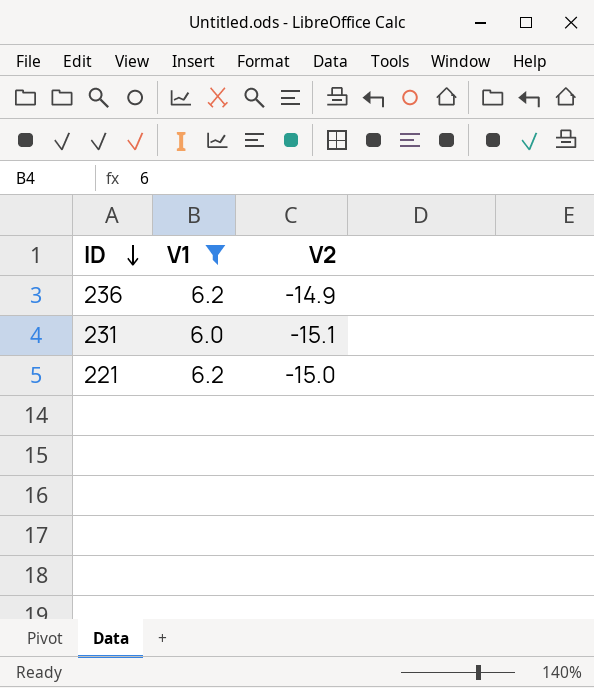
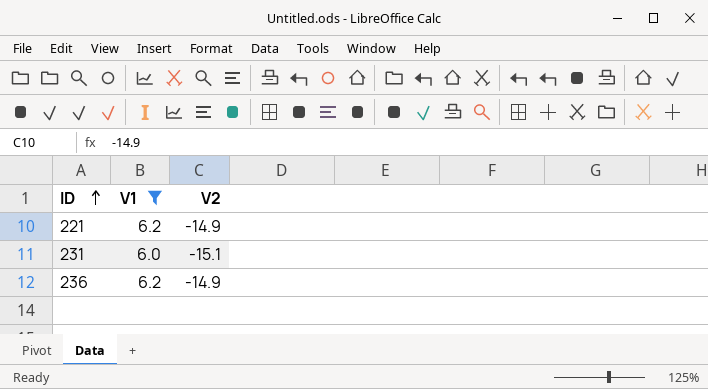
row order: ID descending -> ID ascending
221 | V2: -15.0 -> -14.9

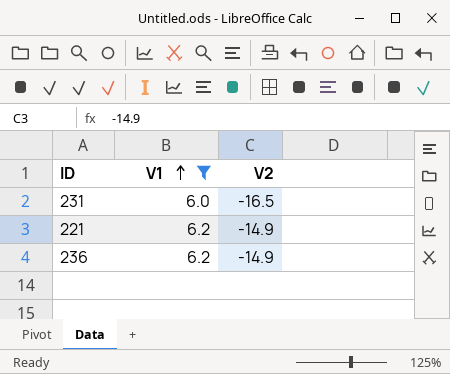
row order: ID ascending -> V1 ascending
231 | V2: -15.1 -> -16.5

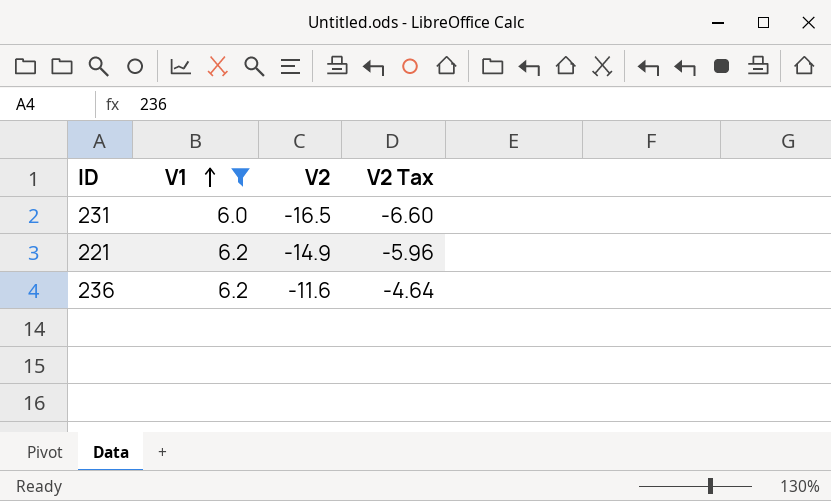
column V2 Tax | formula: none -> [V2] * 0.4
236 | V2: -14.9 -> -11.6

